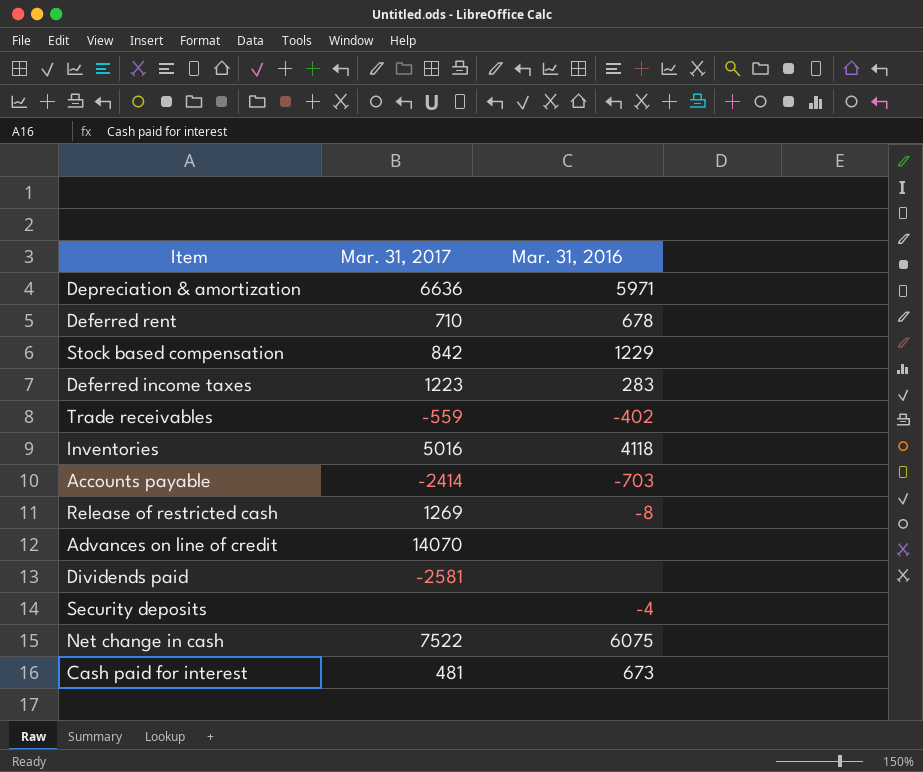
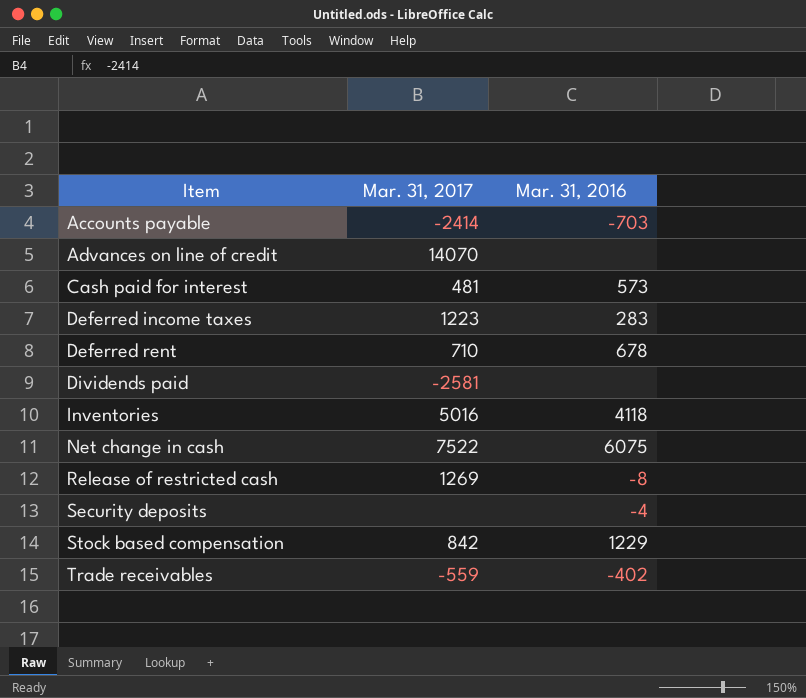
row order: none -> Item ascending
row Depreciation & amortization: 6636 | 5971 -> none
Cash paid for interest | Mar. 31, 2016: 673 -> 573

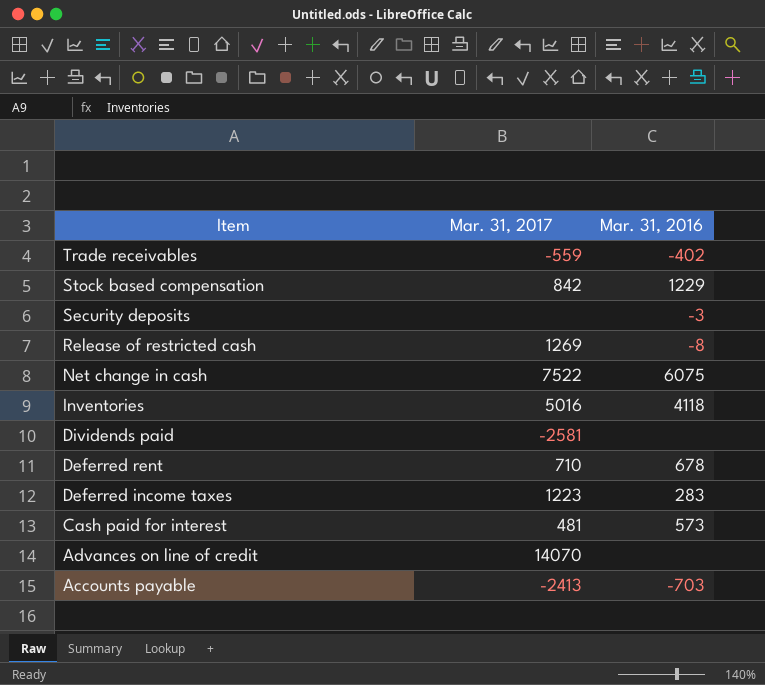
row order: Item ascending -> Item descending
Security deposits | Mar. 31, 2016: -4 -> -3
Accounts payable | Mar. 31, 2017: -2414 -> -2413

